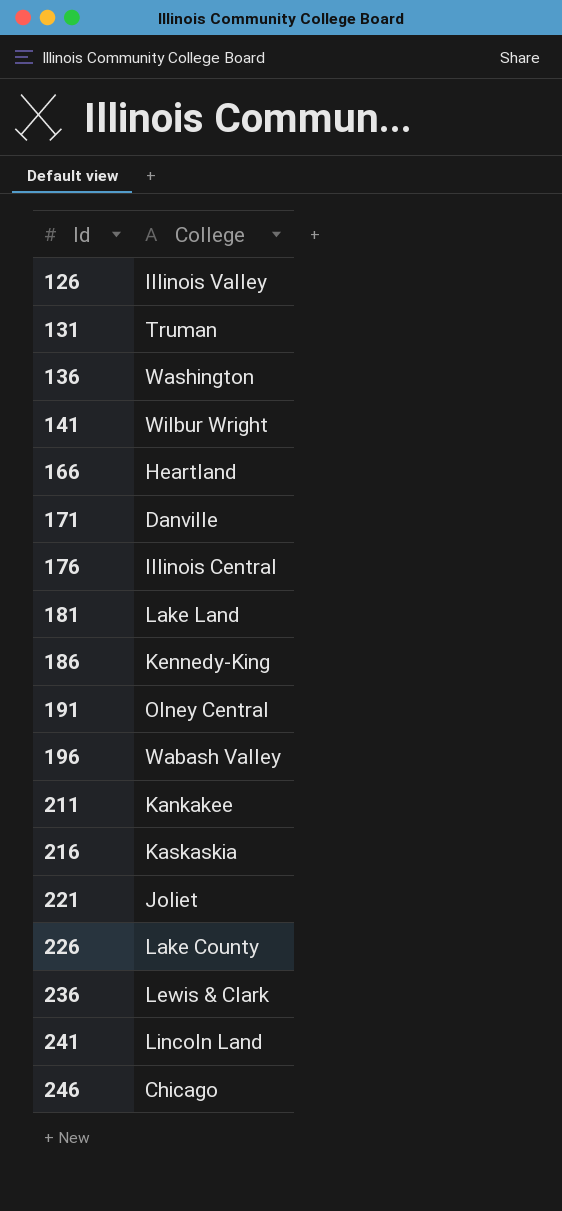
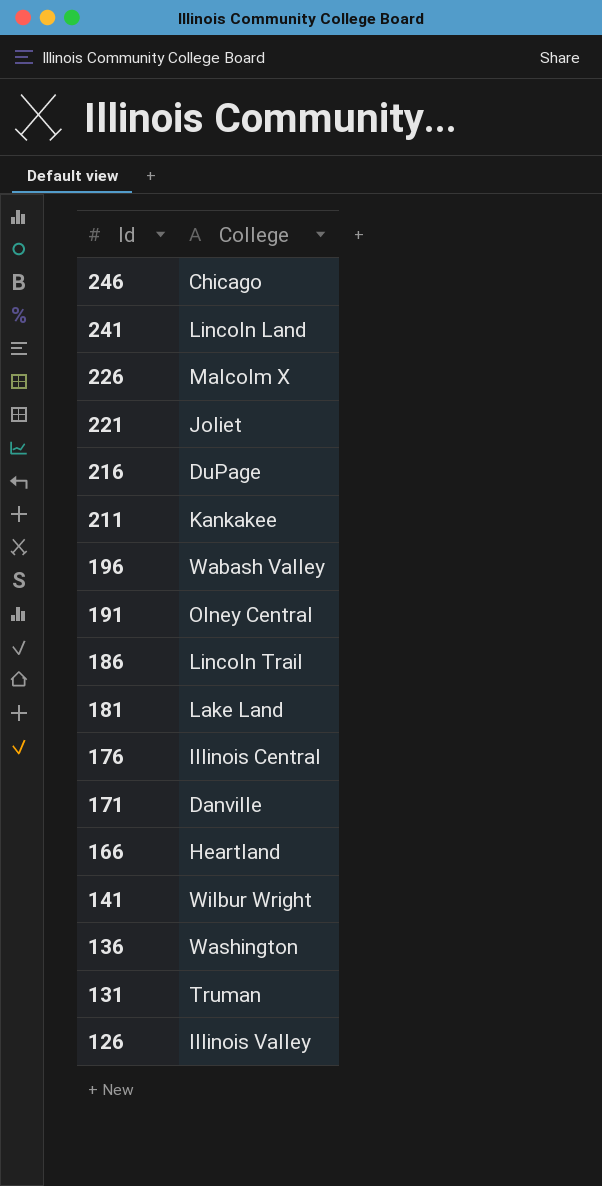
row order: Id ascending -> Id descending
row 236: Lewis & Clark -> none
226 | College: Lake County -> Malcolm X
216 | College: Kaskaskia -> DuPage
186 | College: Kennedy-King -> Lincoln Trail

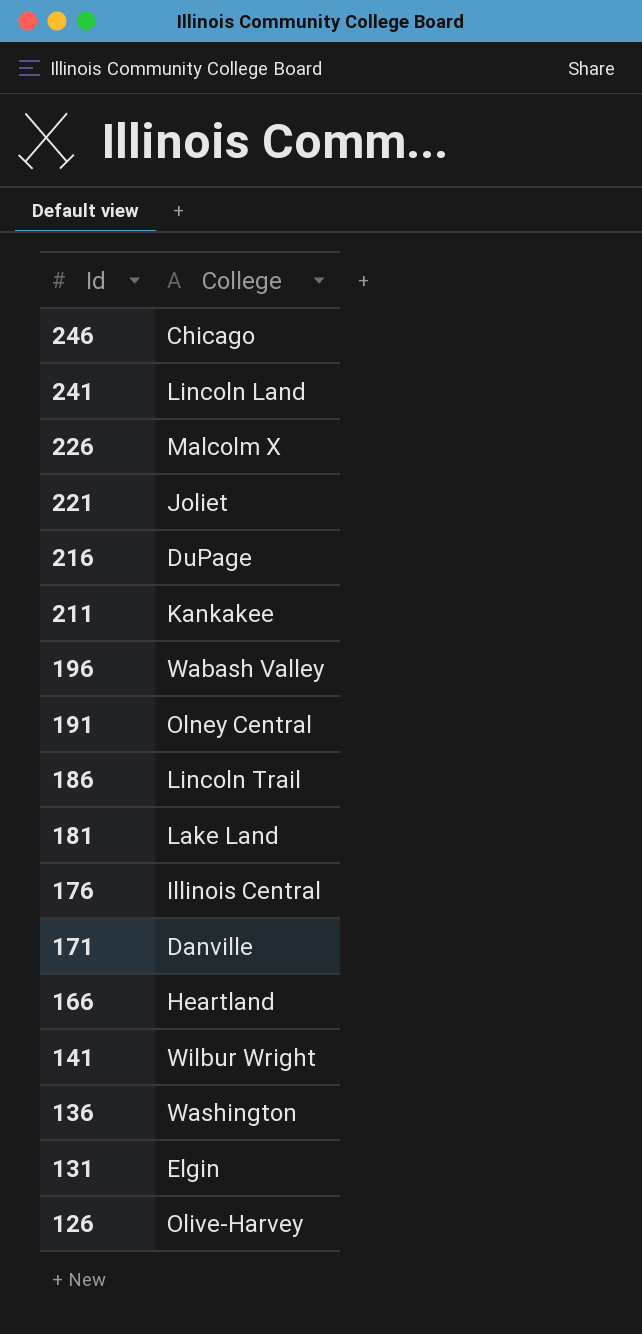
131 | College: Truman -> Elgin
126 | College: Illinois Valley -> Olive-Harvey

